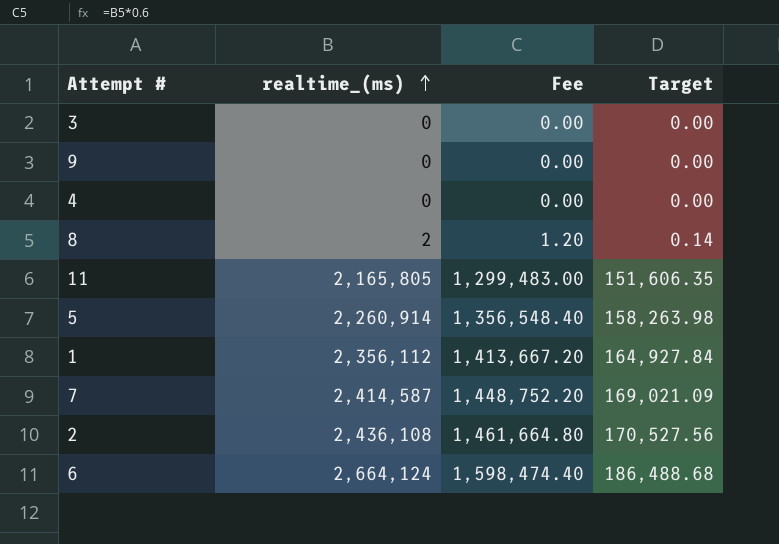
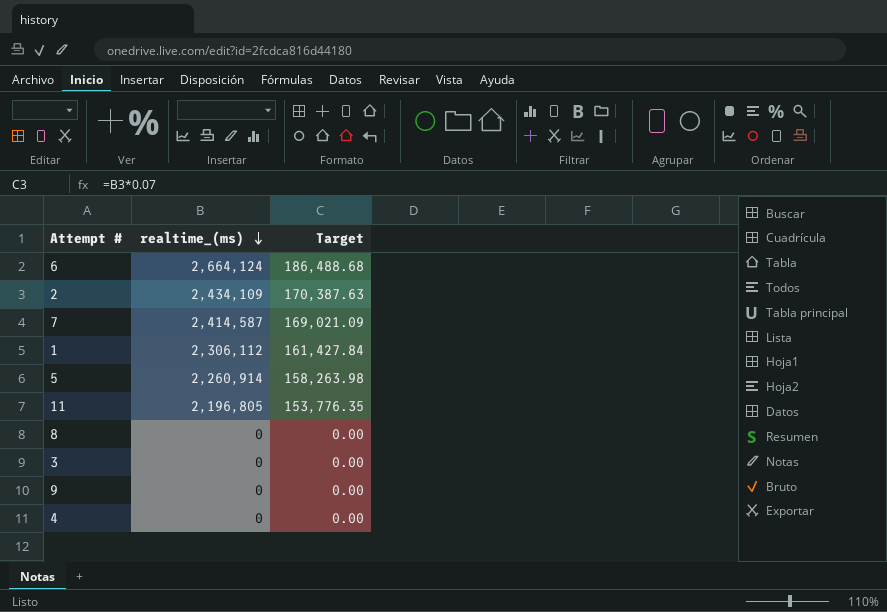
row order: realtime_(ms) ascending -> realtime_(ms) descending
column Fee | formula: [realtime_(ms)] * 0.6 -> none
2 | realtime_(ms): 2,436,108 -> 2,434,109
2 | Target: 170,527.56 -> 170,387.63
1 | realtime_(ms): 2,356,112 -> 2,306,112
1 | Target: 164,927.84 -> 161,427.84
11 | realtime_(ms): 2,165,805 -> 2,196,805
11 | Target: 151,606.35 -> 153,776.35
8 | realtime_(ms): 2 -> 0
8 | Target: 0.14 -> 0.00

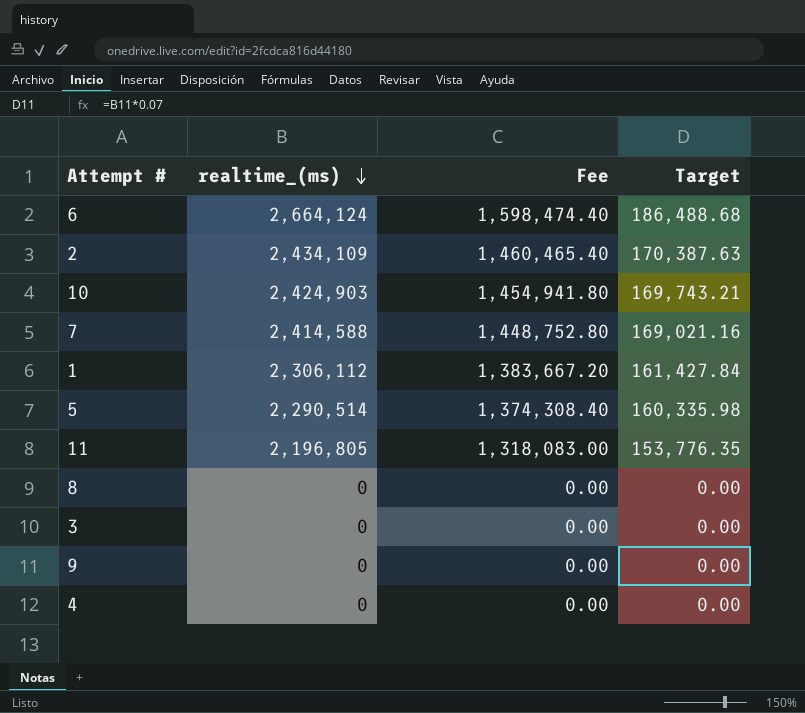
column Fee | formula: none -> [realtime_(ms)] * 0.6
row 10: none -> 2,424,903 | 1,454,941.80 | 169,743.21
7 | realtime_(ms): 2,414,587 -> 2,414,588
7 | Target: 169,021.09 -> 169,021.16
5 | realtime_(ms): 2,260,914 -> 2,290,514
5 | Target: 158,263.98 -> 160,335.98

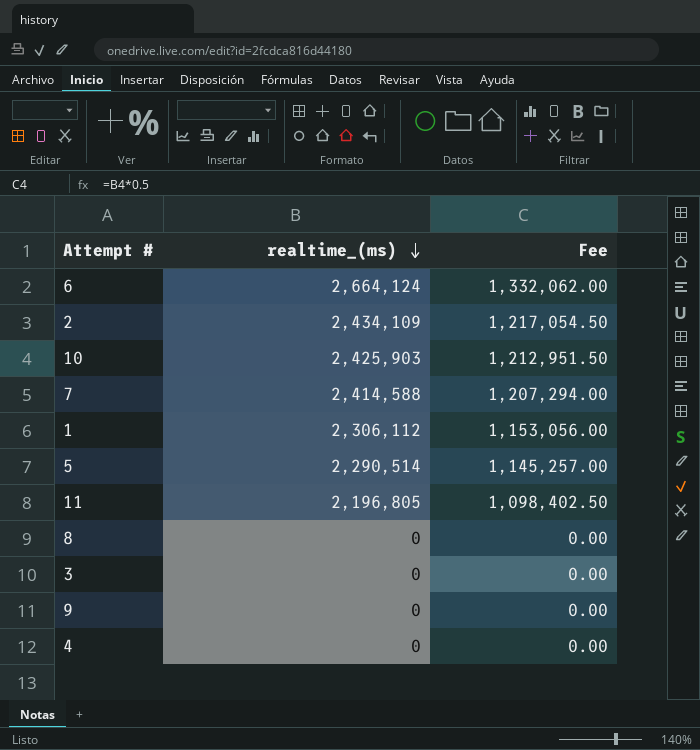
column Target | formula: [realtime_(ms)] * 0.07 -> none
column Fee | formula: [realtime_(ms)] * 0.6 -> [realtime_(ms)] * 0.5
10 | realtime_(ms): 2,424,903 -> 2,425,903

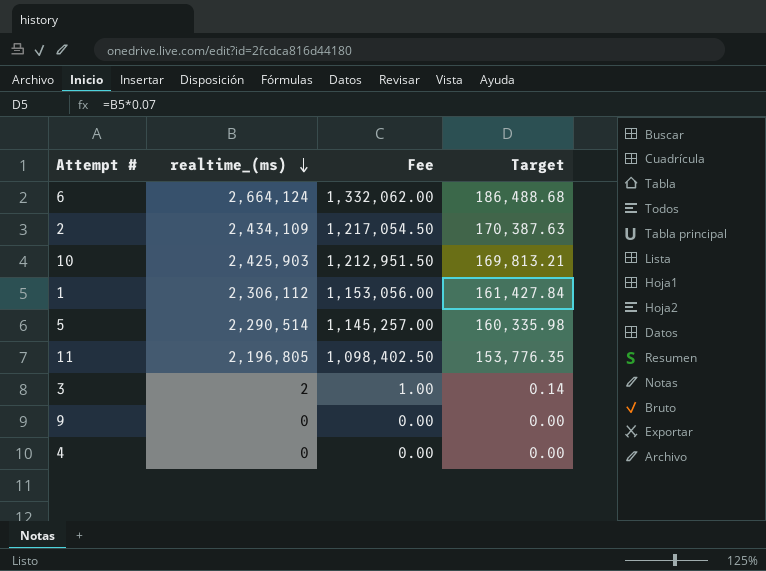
column Target | formula: none -> [realtime_(ms)] * 0.07
row 7: 2,414,588 | 1,207,294.00 -> none
row 8: 0 | 0.00 -> none
3 | realtime_(ms): 0 -> 2
3 | Fee: 0.00 -> 1.00

